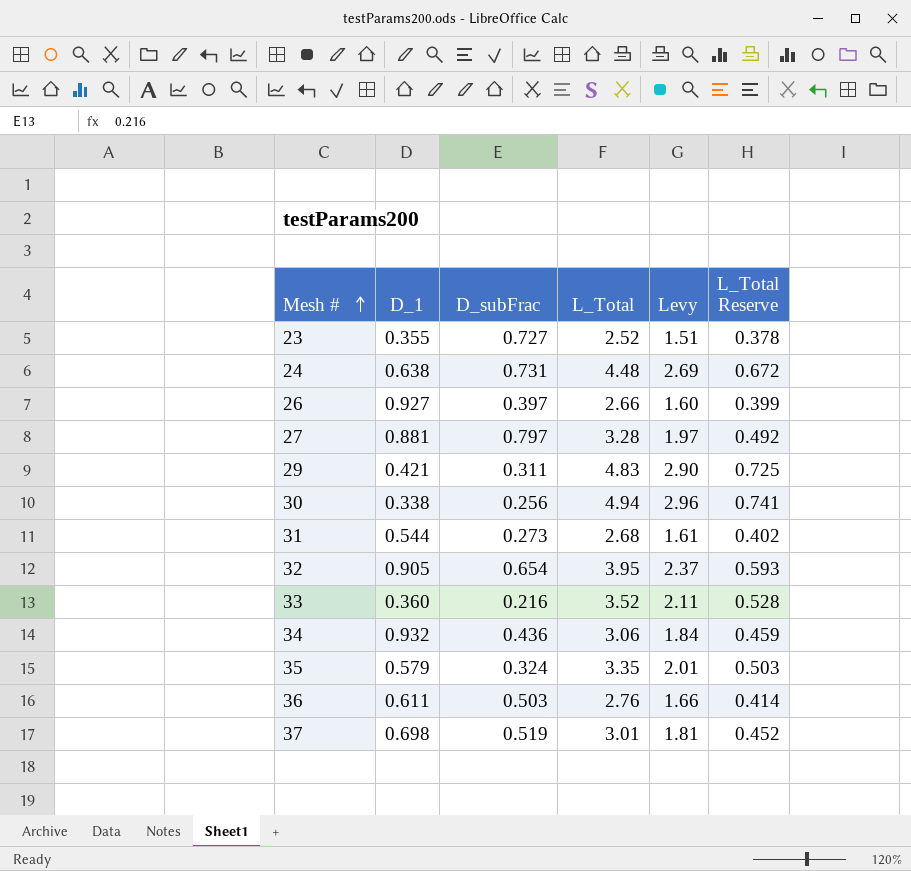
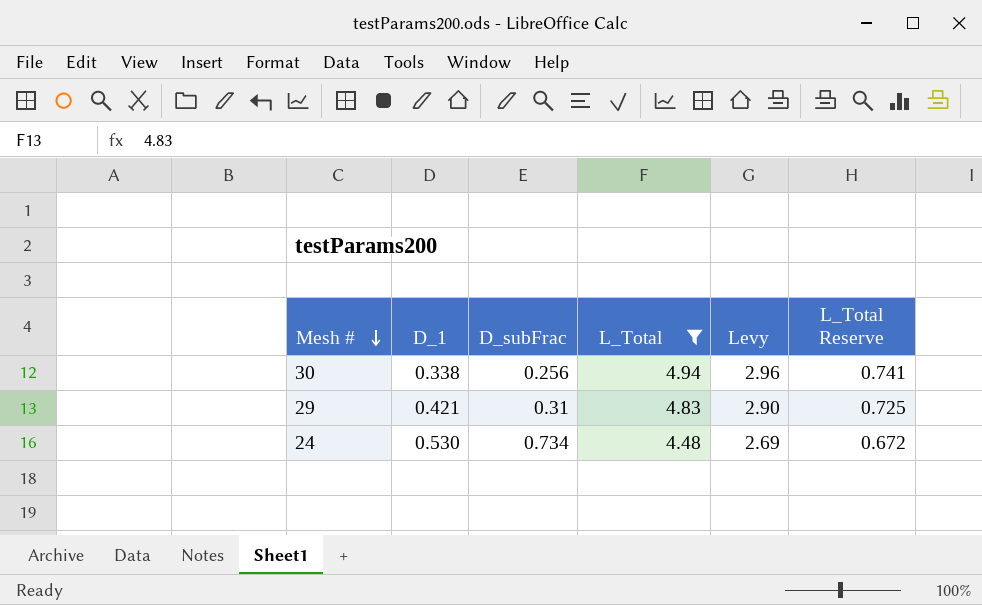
filter: none -> L_Total >= 4.48
row order: Mesh # ascending -> Mesh # descending
29 | D_subFrac: 0.311 -> 0.31
24 | D_1: 0.638 -> 0.530
24 | D_subFrac: 0.731 -> 0.734

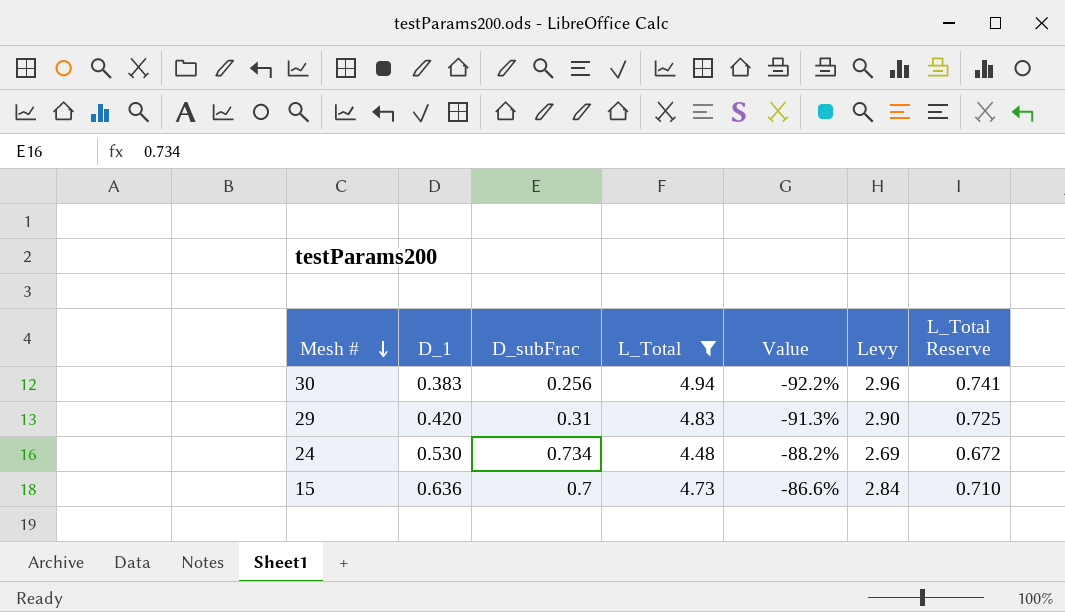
column Value | formula: none -> ([D_1] - [L_Total]) / [L_Total]
30 | D_1: 0.338 -> 0.383
29 | D_1: 0.421 -> 0.420
row 15: none -> 0.636 | 0.7 | 4.73 | -86.6% | 2.84 | 0.710

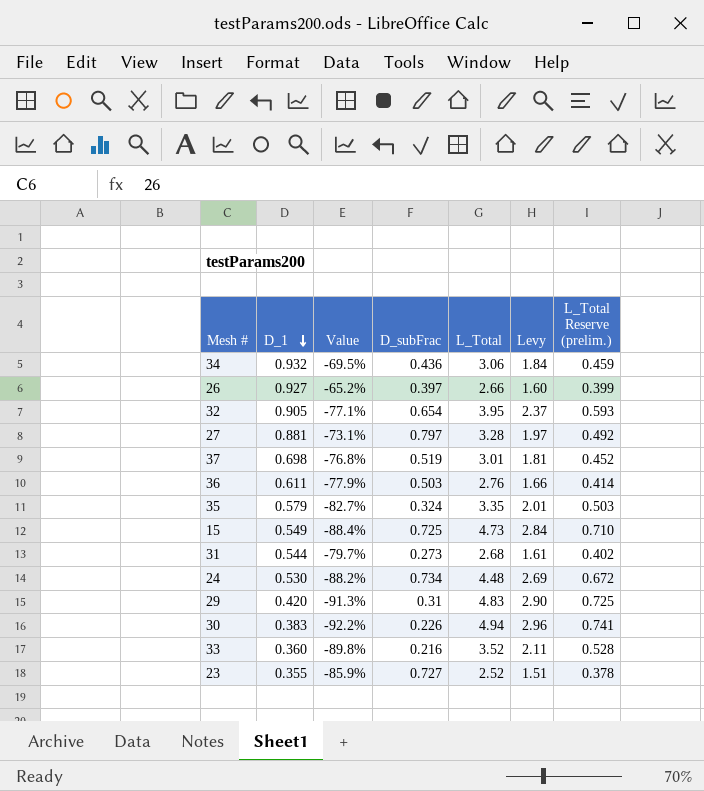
filter: L_Total >= 4.48 -> none
row order: Mesh # descending -> D_1 descending
column Value | position: 5 -> 3
column name: L_Total Reserve -> L_Total Reserve (prelim.)
15 | D_1: 0.636 -> 0.549
15 | Value: -86.6% -> -88.4%
15 | D_subFrac: 0.7 -> 0.725
30 | D_subFrac: 0.256 -> 0.226

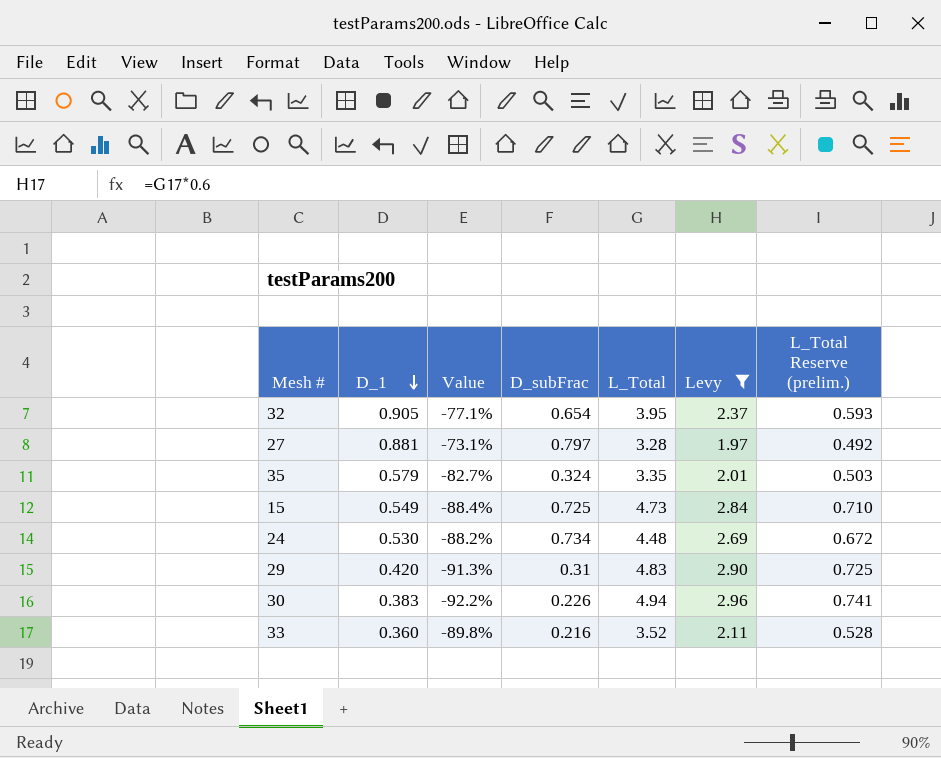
filter: none -> Levy >= 1.97

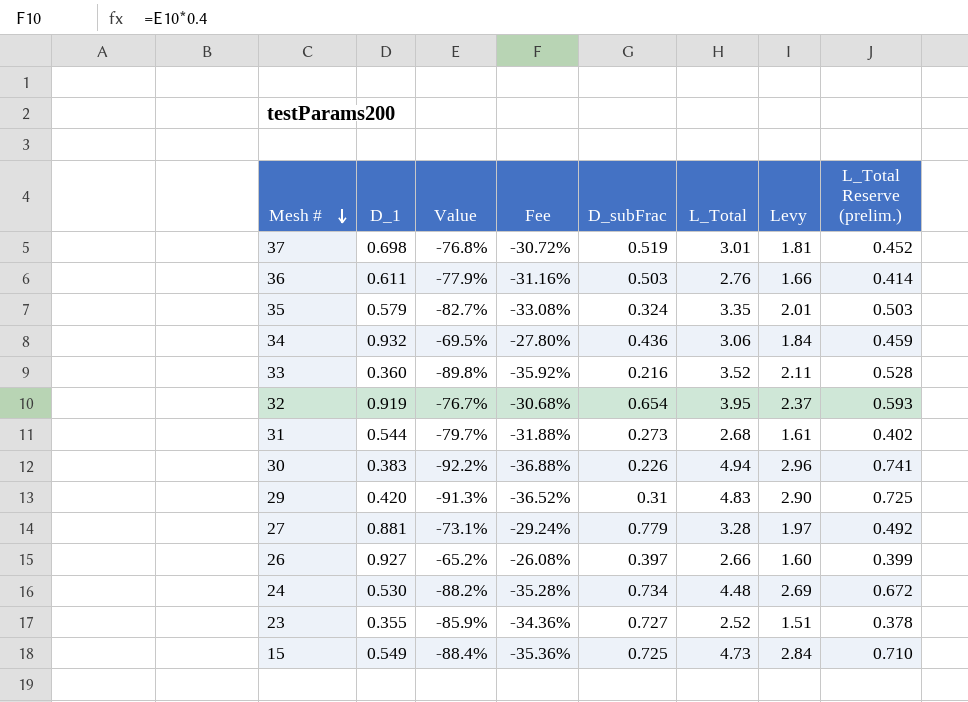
filter: Levy >= 1.97 -> none
row order: D_1 descending -> Mesh # descending
column Fee | formula: none -> [Value] * 0.4
32 | D_1: 0.905 -> 0.919
32 | Value: -77.1% -> -76.7%
27 | D_subFrac: 0.797 -> 0.779

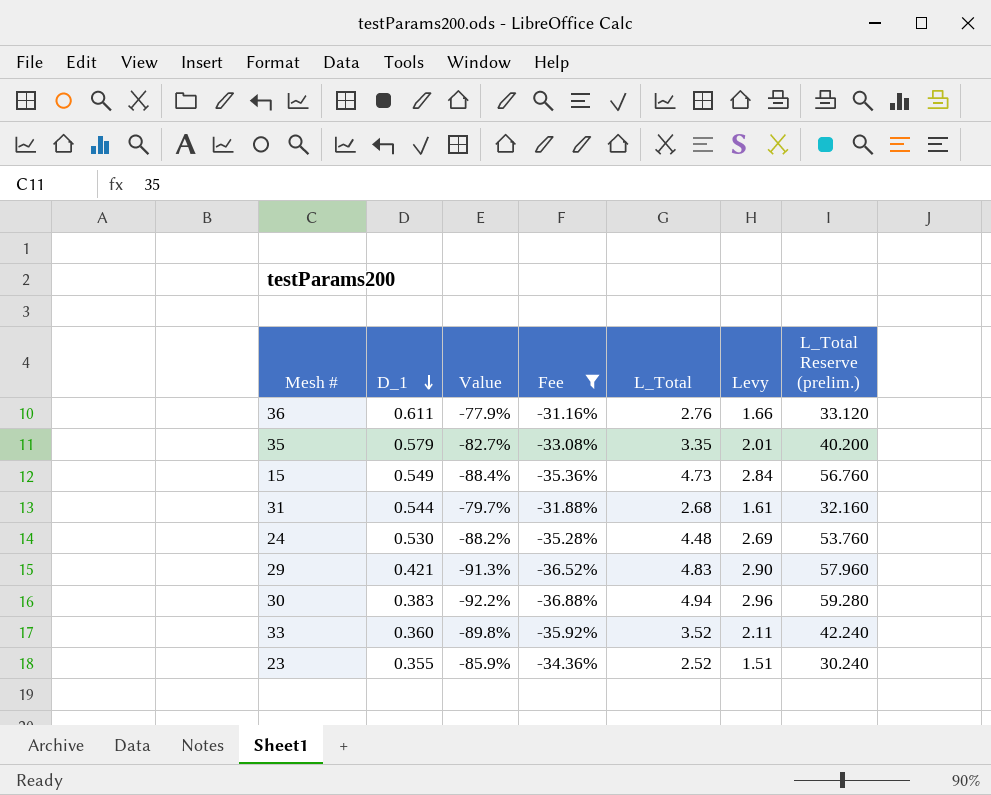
filter: none -> Fee <= -31.16%
row order: Mesh # descending -> D_1 descending
column D_subFrac | position: 5 -> none
column L_Total Reserve (prelim.) | formula: [L_Total] * 0.15 -> [L_Total] * 12
29 | D_1: 0.420 -> 0.421

